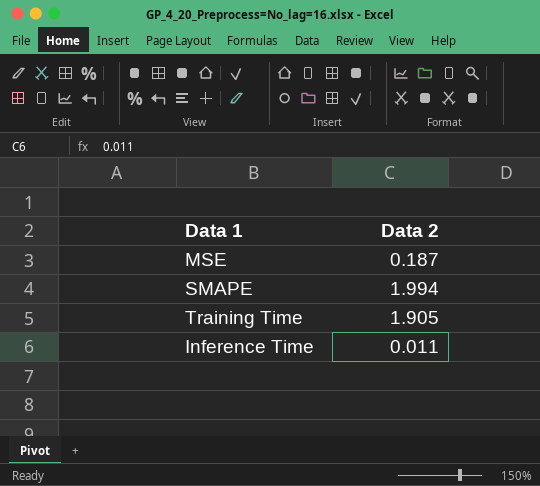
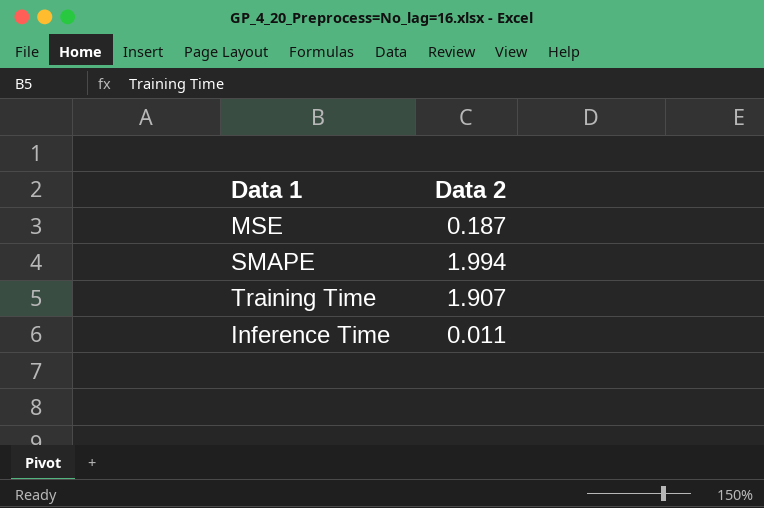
Training Time | Data 2: 1.905 -> 1.907

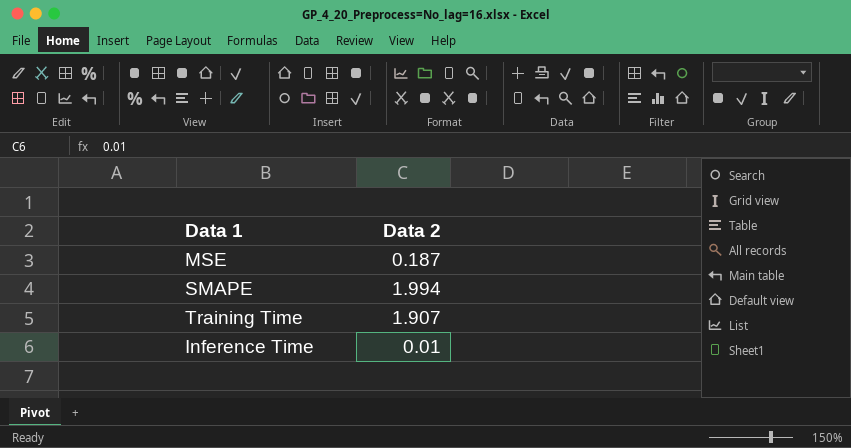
Inference Time | Data 2: 0.011 -> 0.01

